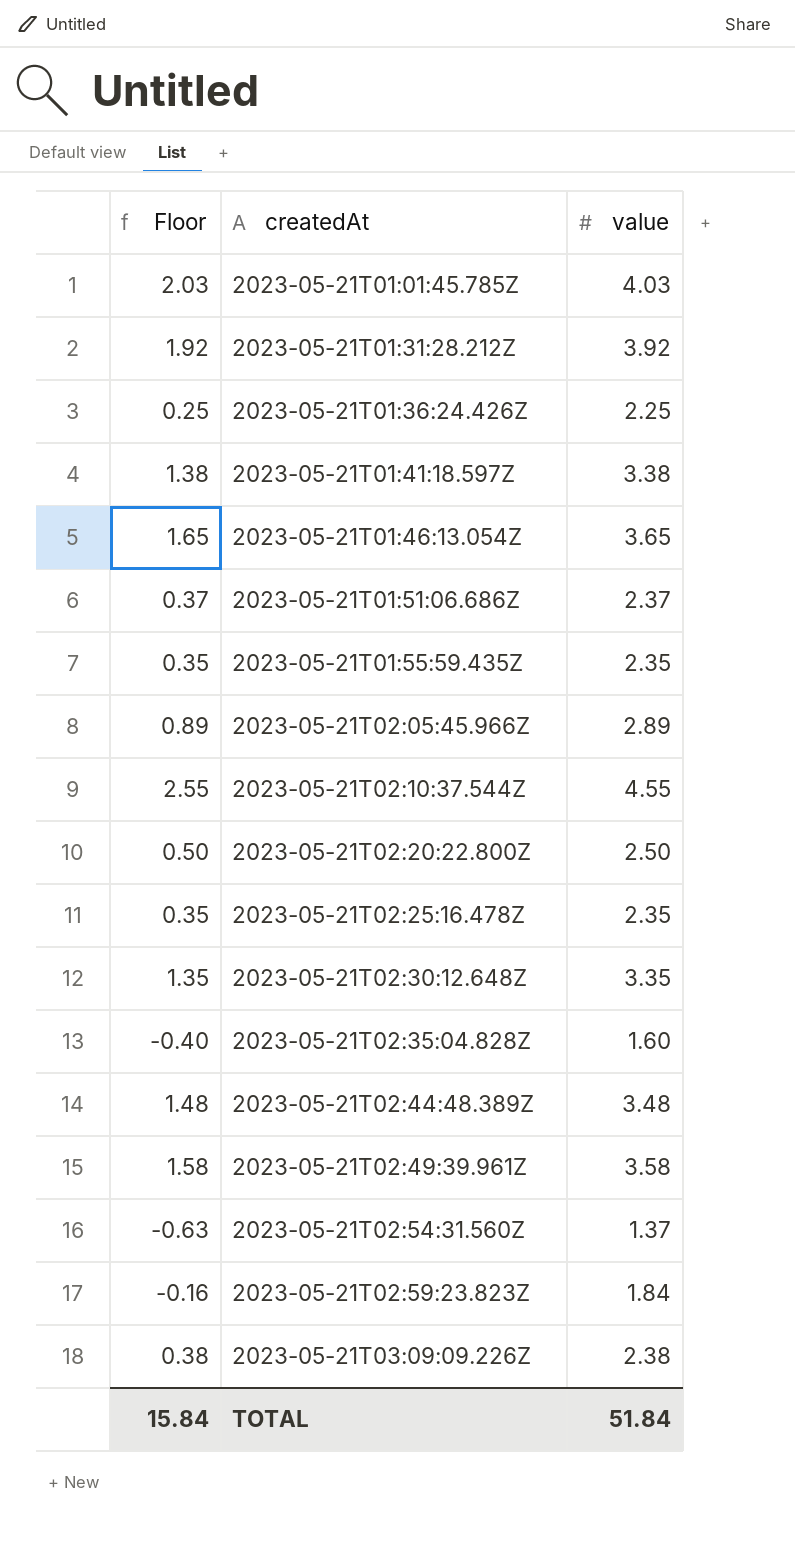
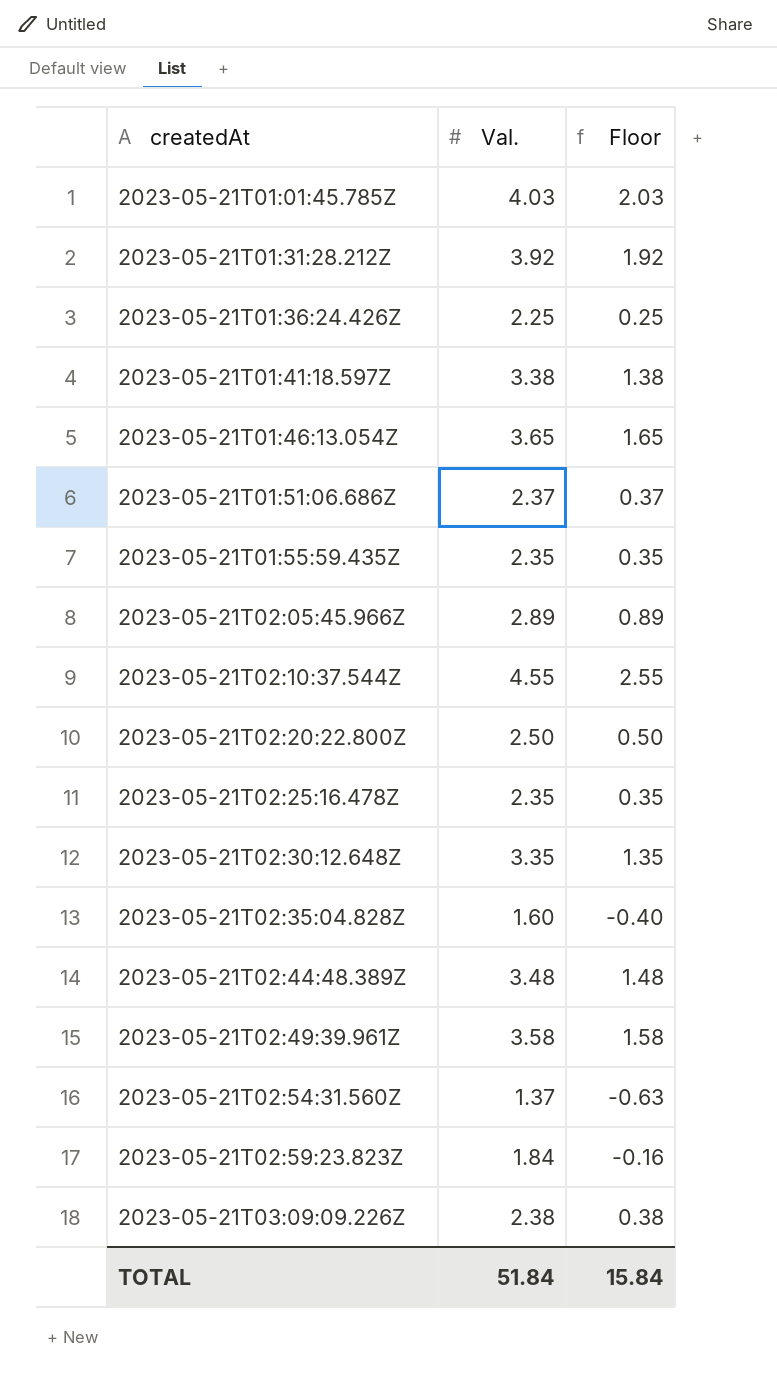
column name: value -> Val.
column Floor | position: 1 -> 3

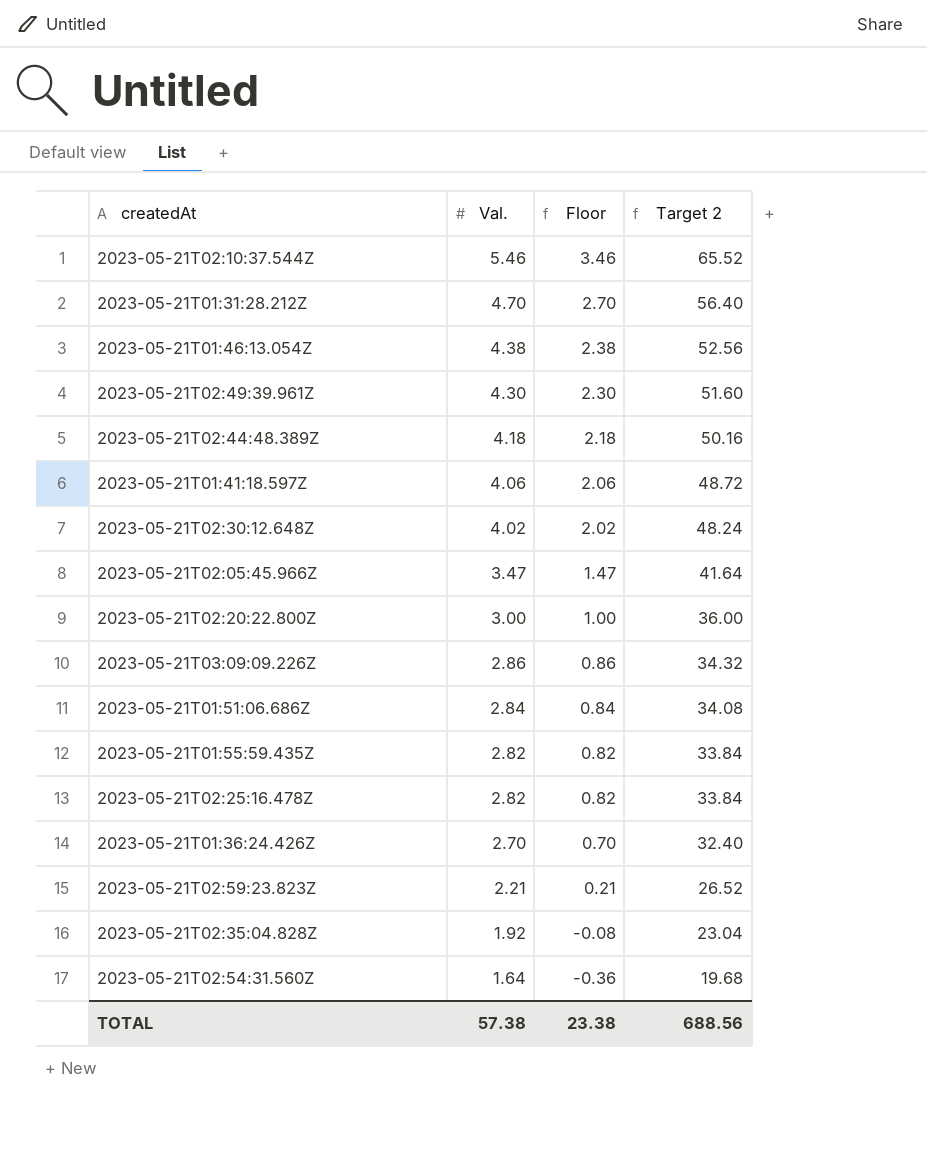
row order: createdAt ascending -> Val. descending
column Target 2 | formula: none -> [Val.] * 12
row 2023-05-21T01:01:45.785Z: 4.03 | 2.03 -> none
2023-05-21T02:10:37.544Z | Val.: 4.55 -> 5.46
2023-05-21T02:10:37.544Z | Floor: 2.55 -> 3.46
2023-05-21T01:31:28.212Z | Val.: 3.92 -> 4.70
2023-05-21T01:31:28.212Z | Floor: 1.92 -> 2.70
2023-05-21T01:46:13.054Z | Val.: 3.65 -> 4.38
2023-05-21T01:46:13.054Z | Floor: 1.65 -> 2.38
2023-05-21T02:49:39.961Z | Val.: 3.58 -> 4.30
2023-05-21T02:49:39.961Z | Floor: 1.58 -> 2.30
2023-05-21T02:44:48.389Z | Val.: 3.48 -> 4.18
2023-05-21T02:44:48.389Z | Floor: 1.48 -> 2.18
2023-05-21T01:41:18.597Z | Val.: 3.38 -> 4.06
2023-05-21T01:41:18.597Z | Floor: 1.38 -> 2.06
2023-05-21T02:30:12.648Z | Val.: 3.35 -> 4.02
2023-05-21T02:30:12.648Z | Floor: 1.35 -> 2.02
2023-05-21T02:05:45.966Z | Val.: 2.89 -> 3.47
2023-05-21T02:05:45.966Z | Floor: 0.89 -> 1.47
2023-05-21T02:20:22.800Z | Val.: 2.50 -> 3.00
2023-05-21T02:20:22.800Z | Floor: 0.50 -> 1.00
2023-05-21T03:09:09.226Z | Val.: 2.38 -> 2.86
2023-05-21T03:09:09.226Z | Floor: 0.38 -> 0.86
2023-05-21T01:51:06.686Z | Val.: 2.37 -> 2.84
2023-05-21T01:51:06.686Z | Floor: 0.37 -> 0.84
2023-05-21T01:55:59.435Z | Val.: 2.35 -> 2.82
2023-05-21T01:55:59.435Z | Floor: 0.35 -> 0.82
2023-05-21T02:25:16.478Z | Val.: 2.35 -> 2.82
2023-05-21T02:25:16.478Z | Floor: 0.35 -> 0.82
2023-05-21T01:36:24.426Z | Val.: 2.25 -> 2.70
2023-05-21T01:36:24.426Z | Floor: 0.25 -> 0.70
2023-05-21T02:59:23.823Z | Val.: 1.84 -> 2.21
2023-05-21T02:59:23.823Z | Floor: -0.16 -> 0.21
2023-05-21T02:35:04.828Z | Val.: 1.60 -> 1.92
2023-05-21T02:35:04.828Z | Floor: -0.40 -> -0.08
2023-05-21T02:54:31.560Z | Val.: 1.37 -> 1.64
2023-05-21T02:54:31.560Z | Floor: -0.63 -> -0.36
TOTAL | Val.: 51.84 -> 57.38
TOTAL | Floor: 15.84 -> 23.38

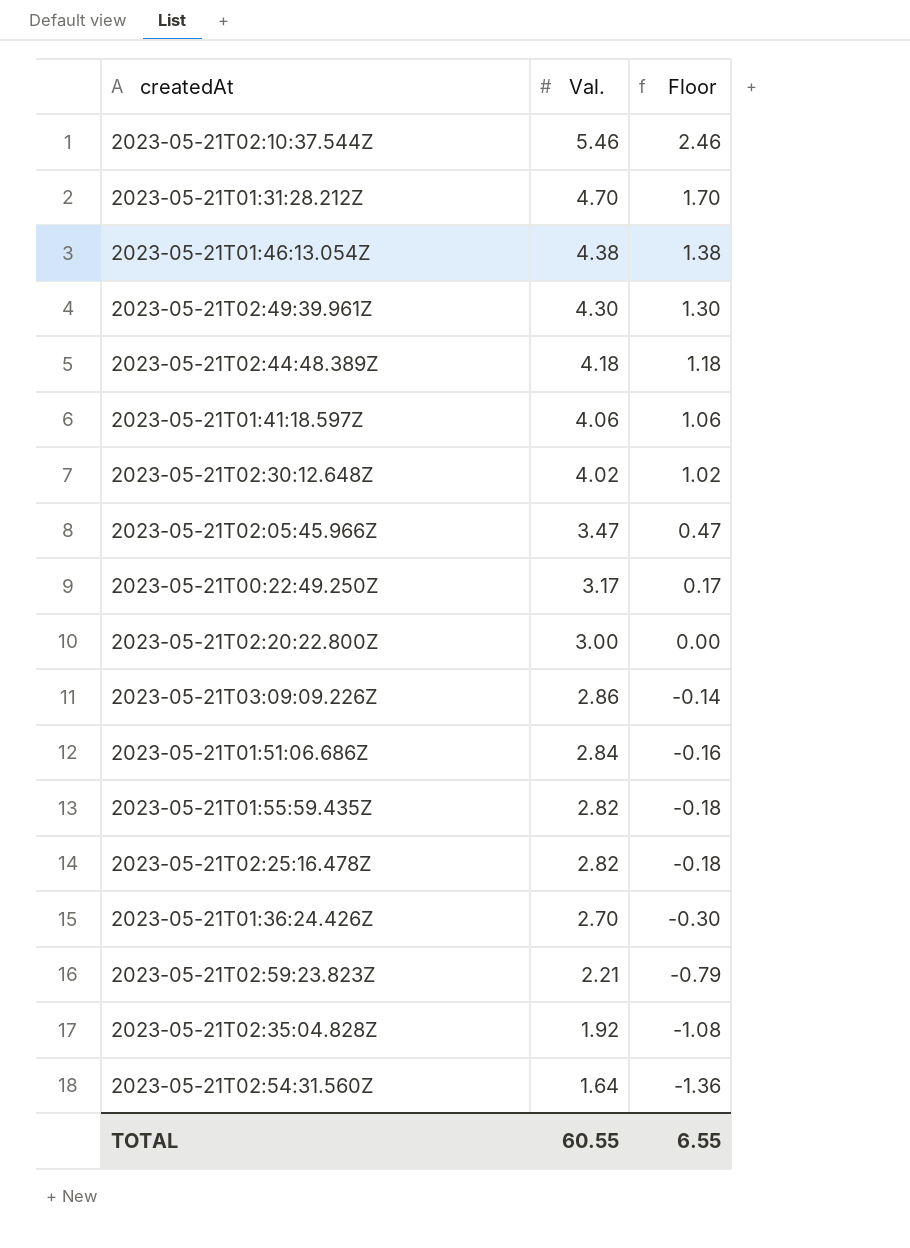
column Target 2 | formula: [Val.] * 12 -> none
column Floor | formula: [Val.] - 2 -> [Val.] - 3
row 2023-05-21T00:22:49.250Z: none -> 3.17 | 0.17
TOTAL | Val.: 57.38 -> 60.55
TOTAL | Floor: 23.38 -> 6.55

